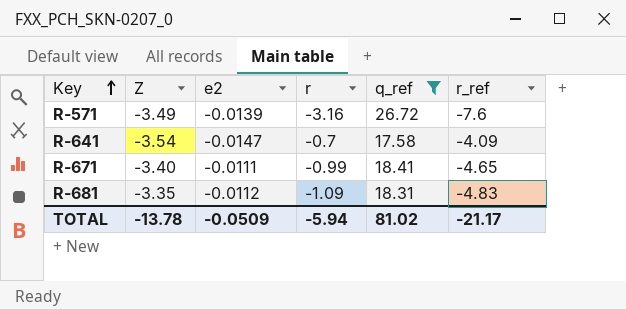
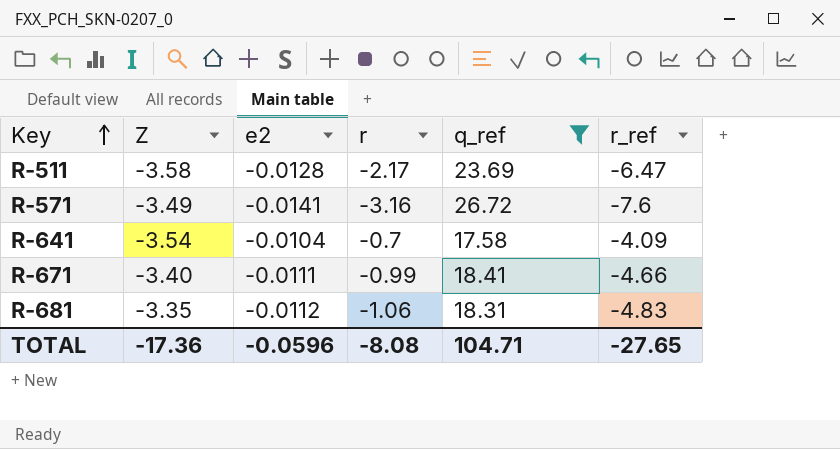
row R-511: none -> -3.58 | -0.0128 | -2.17 | 23.69 | -6.47
R-571 | e2: -0.0139 -> -0.0141
R-641 | e2: -0.0147 -> -0.0104
R-671 | r_ref: -4.65 -> -4.66
R-681 | r: -1.09 -> -1.06
TOTAL | Z: -13.78 -> -17.36
TOTAL | e2: -0.0509 -> -0.0596
TOTAL | r: -5.94 -> -8.08
TOTAL | q_ref: 81.02 -> 104.71
TOTAL | r_ref: -21.17 -> -27.65

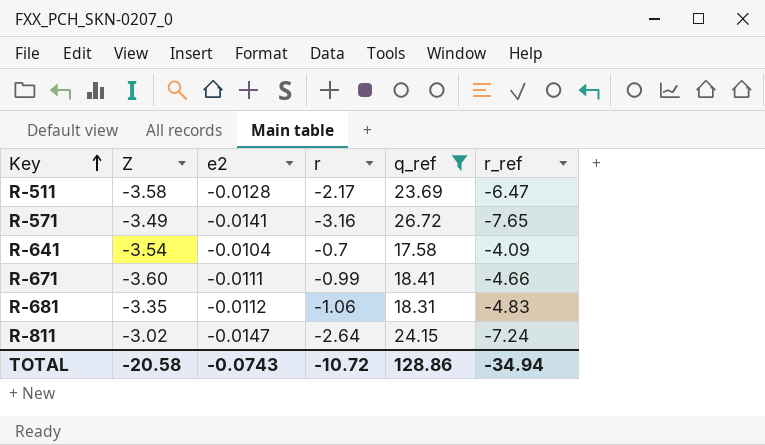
R-571 | r_ref: -7.6 -> -7.65
R-671 | Z: -3.40 -> -3.60
row R-811: none -> -3.02 | -0.0147 | -2.64 | 24.15 | -7.24
TOTAL | Z: -17.36 -> -20.58
TOTAL | e2: -0.0596 -> -0.0743
TOTAL | r: -8.08 -> -10.72
TOTAL | q_ref: 104.71 -> 128.86
TOTAL | r_ref: -27.65 -> -34.94

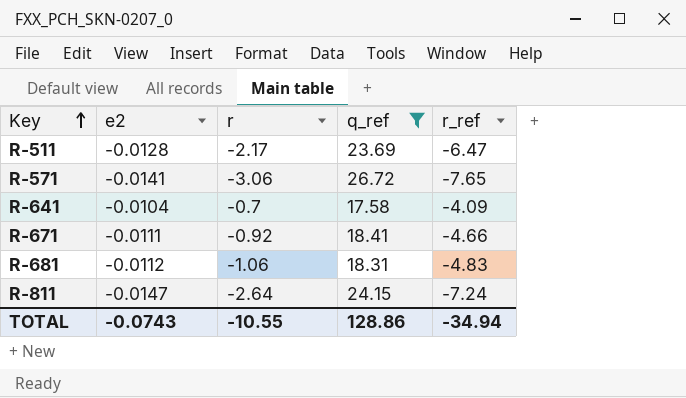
column Z | position: 2 -> none
R-571 | r: -3.16 -> -3.06
R-671 | r: -0.99 -> -0.92
TOTAL | r: -10.72 -> -10.55

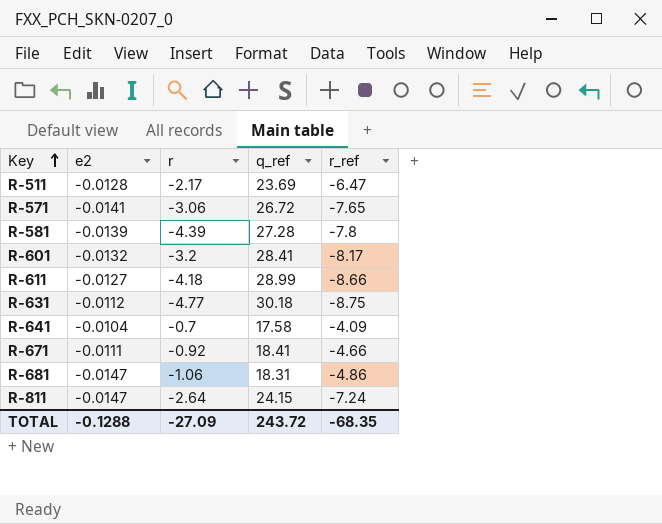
filter: q_ref <= 26.72 -> none
R-681 | e2: -0.0112 -> -0.0147
R-681 | r_ref: -4.83 -> -4.86
TOTAL | e2: -0.0743 -> -0.1288
TOTAL | r: -10.55 -> -27.09
TOTAL | q_ref: 128.86 -> 243.72
TOTAL | r_ref: -34.94 -> -68.35

